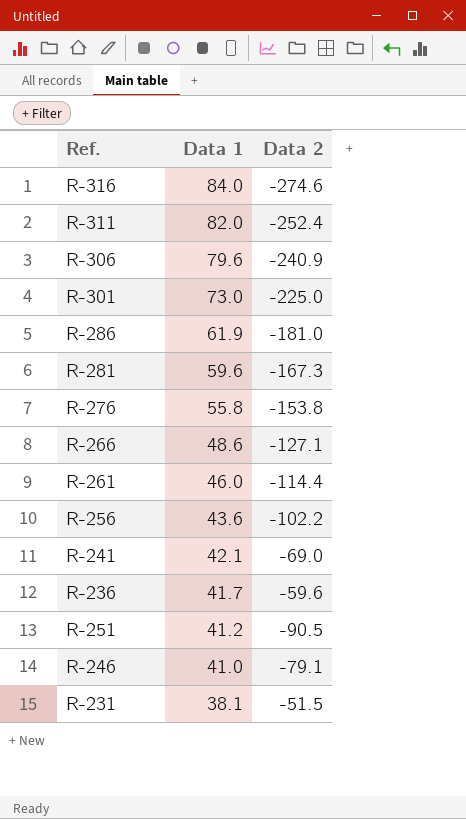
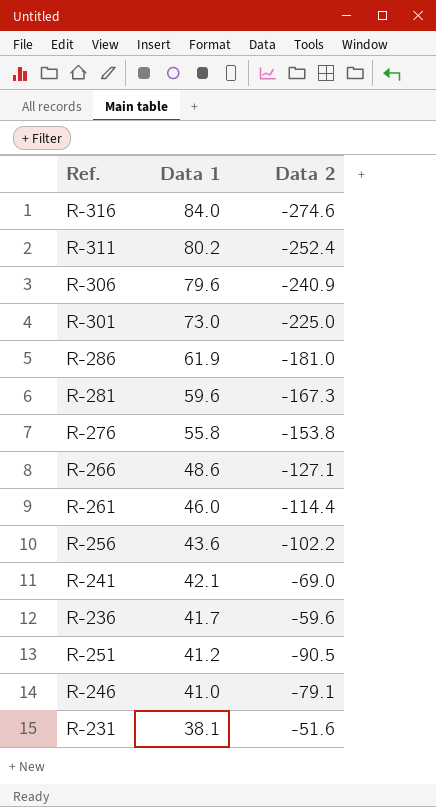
R-311 | Data 1: 82.0 -> 80.2
R-231 | Data 2: -51.5 -> -51.6

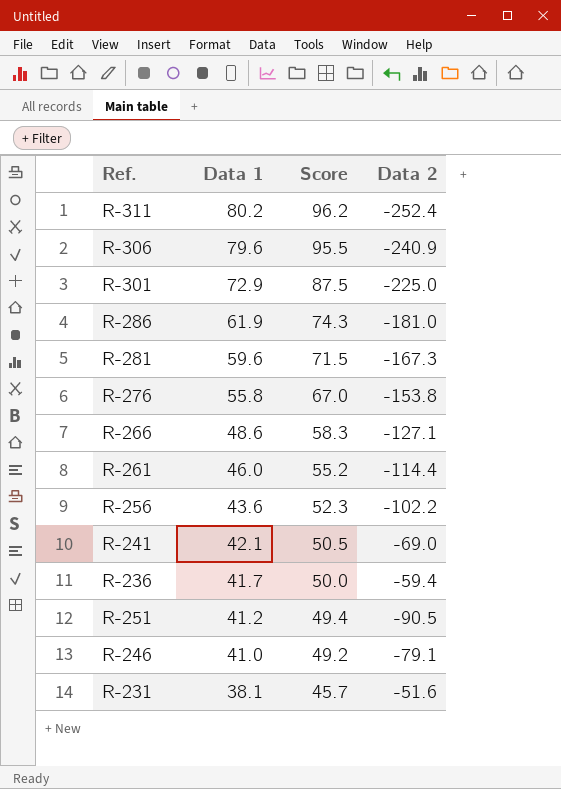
column Score | formula: none -> [Data 1] * 1.2
row R-316: 84.0 | -274.6 -> none
R-301 | Data 1: 73.0 -> 72.9
R-236 | Data 2: -59.6 -> -59.4

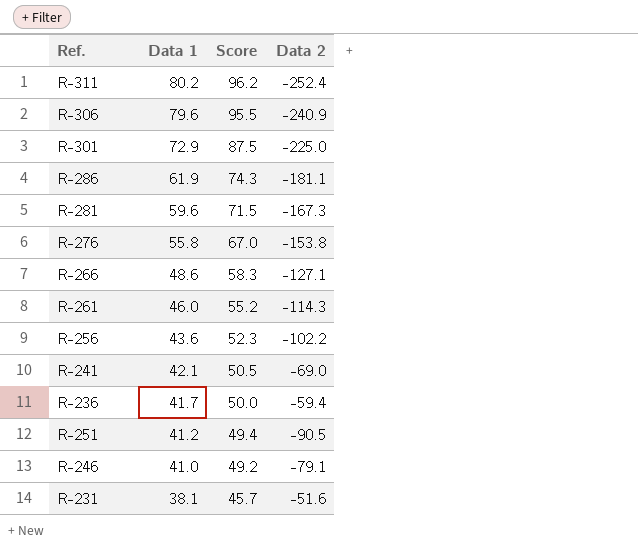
R-286 | Data 2: -181.0 -> -181.1
R-261 | Data 2: -114.4 -> -114.3

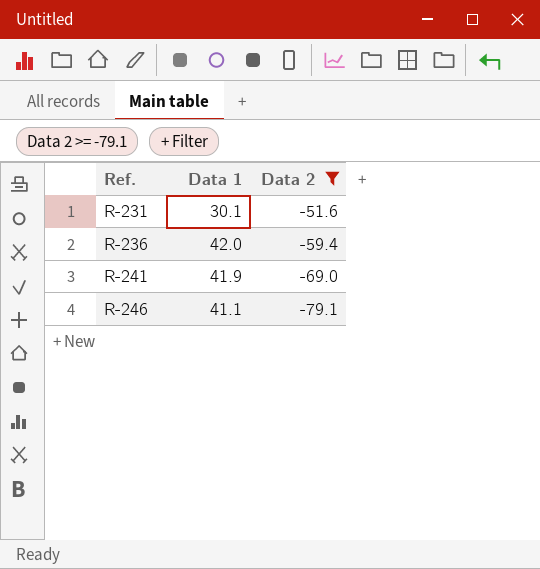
filter: none -> Data 2 >= -79.1
row order: Data 1 descending -> Ref. ascending
column Score | formula: [Data 1] * 1.2 -> none
R-231 | Data 1: 38.1 -> 30.1
R-236 | Data 1: 41.7 -> 42.0
R-241 | Data 1: 42.1 -> 41.9
R-246 | Data 1: 41.0 -> 41.1

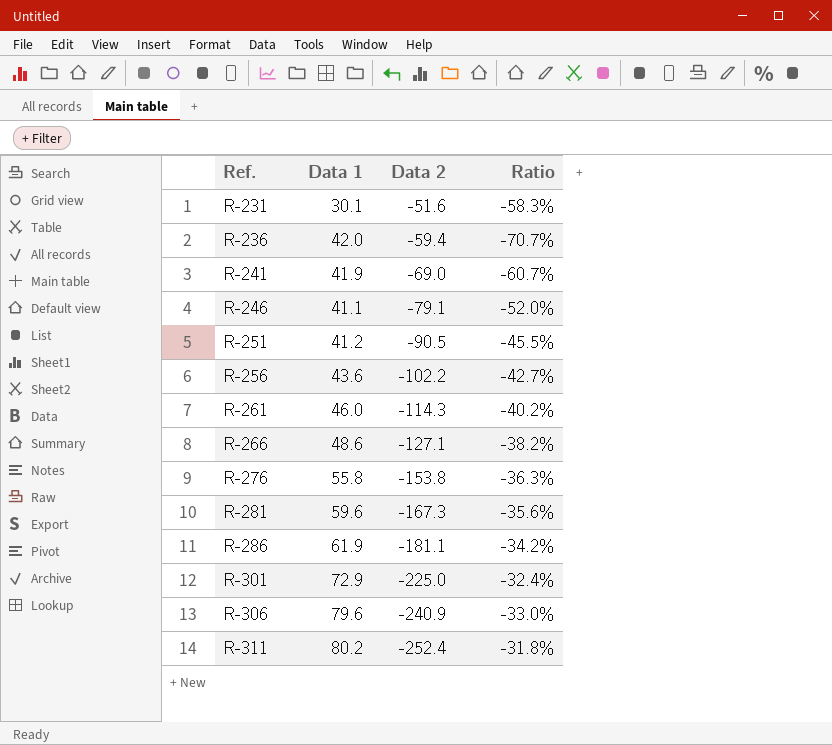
filter: Data 2 >= -79.1 -> none
column Ratio | formula: none -> [Data 1] / [Data 2]

